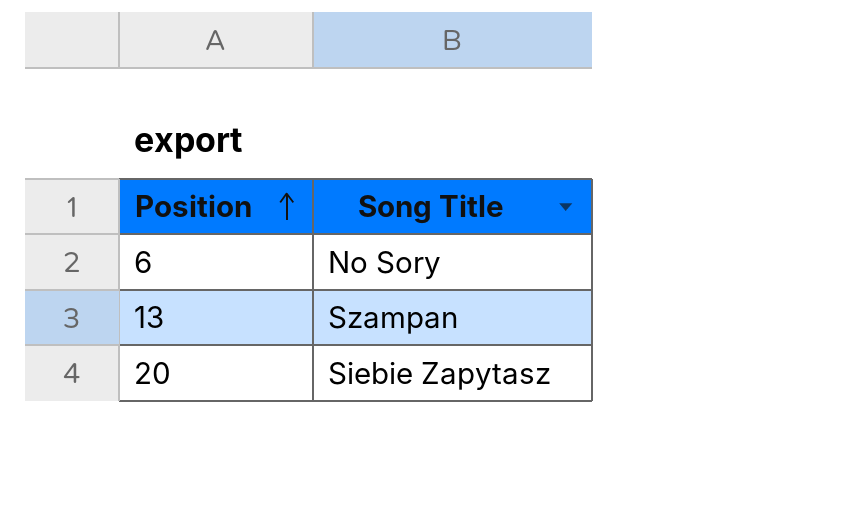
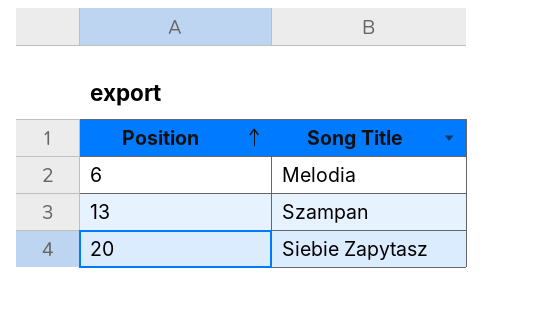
6 | Song Title: No Sory -> Melodia

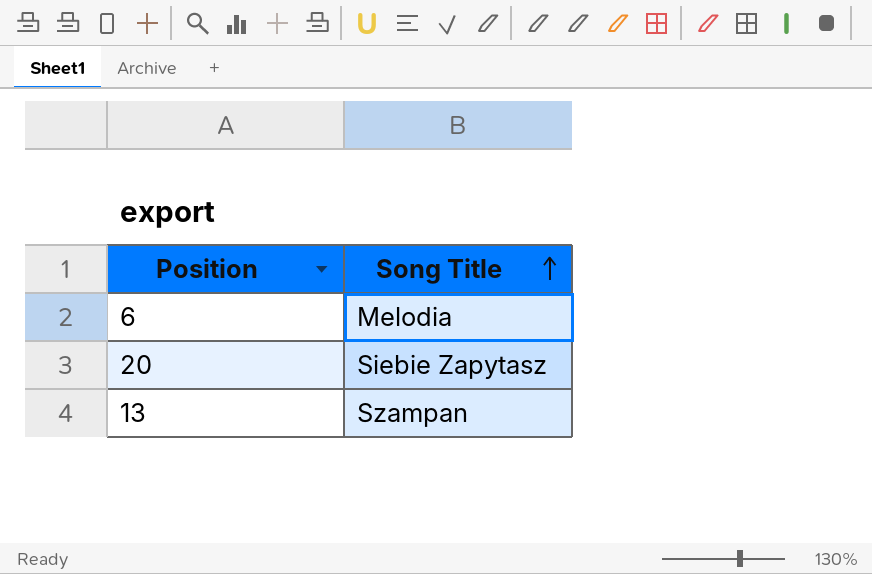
row order: Position ascending -> Song Title ascending

